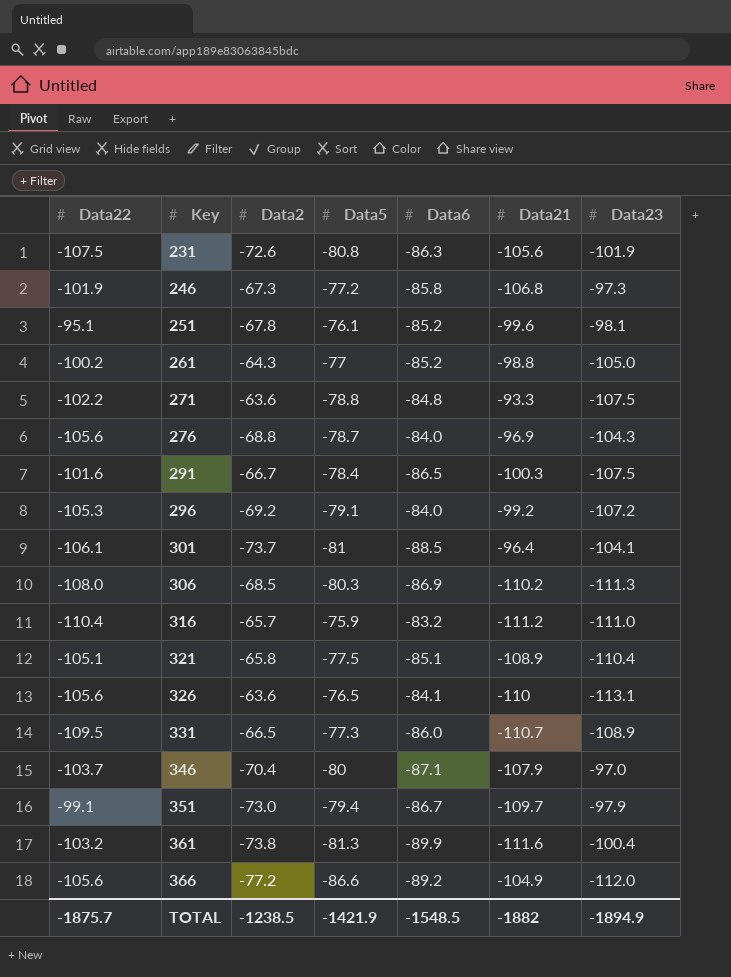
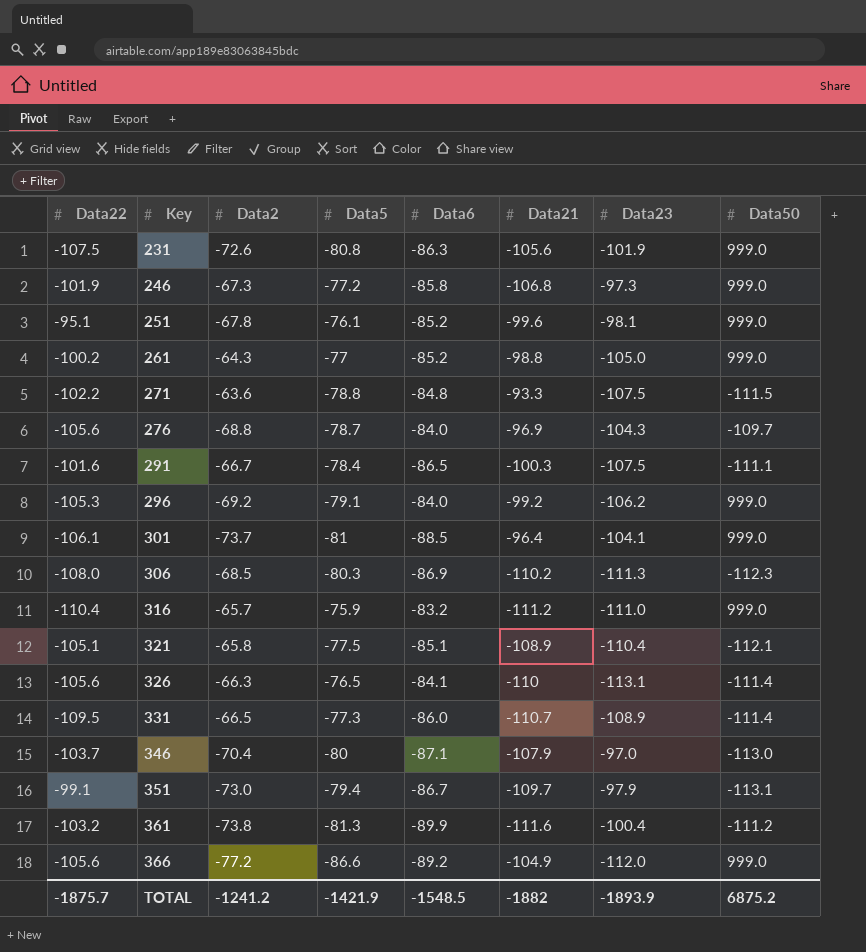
column Data50 | position: none -> 8
296 | Data23: -107.2 -> -106.2
326 | Data2: -63.6 -> -66.3
TOTAL | Data2: -1238.5 -> -1241.2
TOTAL | Data23: -1894.9 -> -1893.9

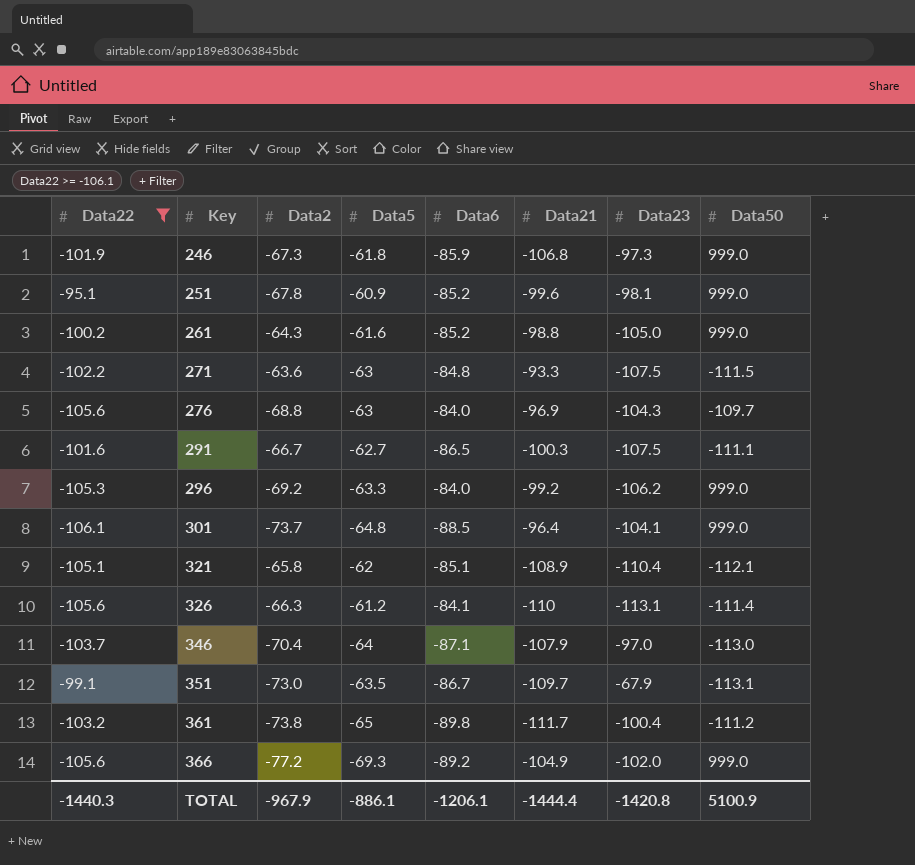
filter: none -> Data22 >= -106.1
246 | Data5: -77.2 -> -61.8
246 | Data6: -85.8 -> -85.9
251 | Data5: -76.1 -> -60.9
261 | Data5: -77 -> -61.6
271 | Data5: -78.8 -> -63
276 | Data5: -78.7 -> -63
291 | Data5: -78.4 -> -62.7
296 | Data5: -79.1 -> -63.3
301 | Data5: -81 -> -64.8
321 | Data5: -77.5 -> -62
326 | Data5: -76.5 -> -61.2
346 | Data5: -80 -> -64
351 | Data5: -79.4 -> -63.5
351 | Data23: -97.9 -> -67.9
361 | Data5: -81.3 -> -65
361 | Data6: -89.9 -> -89.8
361 | Data21: -111.6 -> -111.7
366 | Data5: -86.6 -> -69.3
366 | Data23: -112.0 -> -102.0
TOTAL | Data22: -1875.7 -> -1440.3
TOTAL | Data2: -1241.2 -> -967.9
TOTAL | Data5: -1421.9 -> -886.1
TOTAL | Data6: -1548.5 -> -1206.1
TOTAL | Data21: -1882 -> -1444.4
TOTAL | Data23: -1893.9 -> -1420.8
TOTAL | Data50: 6875.2 -> 5100.9

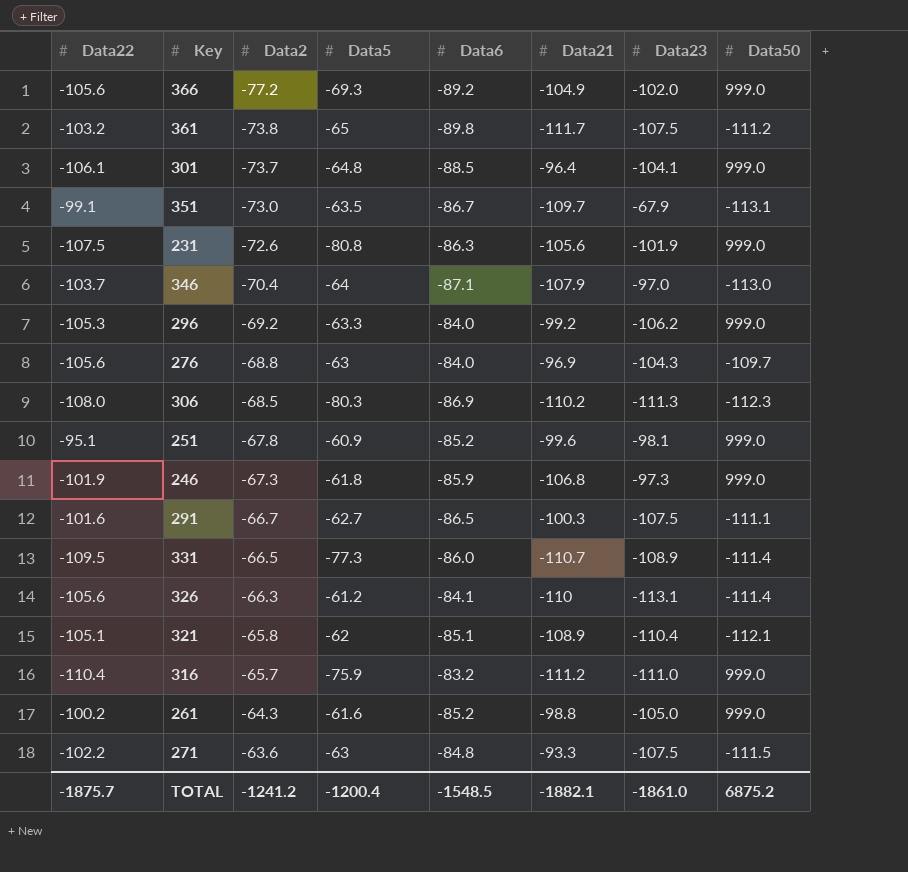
filter: Data22 >= -106.1 -> none
row order: Key ascending -> Data2 ascending
361 | Data23: -100.4 -> -107.5
TOTAL | Data22: -1440.3 -> -1875.7
TOTAL | Data2: -967.9 -> -1241.2
TOTAL | Data5: -886.1 -> -1200.4
TOTAL | Data6: -1206.1 -> -1548.5
TOTAL | Data21: -1444.4 -> -1882.1
TOTAL | Data23: -1420.8 -> -1861.0
TOTAL | Data50: 5100.9 -> 6875.2

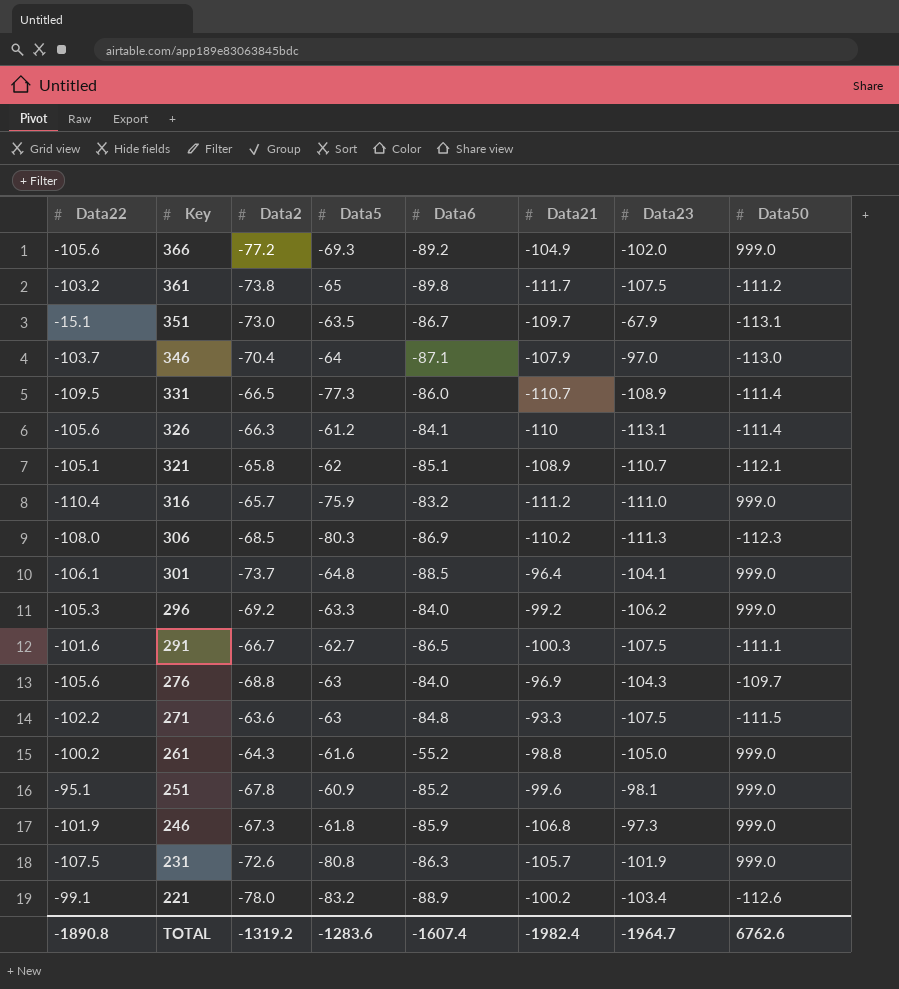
row order: Data2 ascending -> Key descending
351 | Data22: -99.1 -> -15.1
321 | Data23: -110.4 -> -110.7
261 | Data6: -85.2 -> -55.2
231 | Data21: -105.6 -> -105.7
row 221: none -> -99.1 | -78.0 | -83.2 | -88.9 | -100.2 | -103.4 | -112.6
TOTAL | Data22: -1875.7 -> -1890.8
TOTAL | Data2: -1241.2 -> -1319.2
TOTAL | Data5: -1200.4 -> -1283.6
TOTAL | Data6: -1548.5 -> -1607.4
TOTAL | Data21: -1882.1 -> -1982.4
TOTAL | Data23: -1861.0 -> -1964.7
TOTAL | Data50: 6875.2 -> 6762.6

